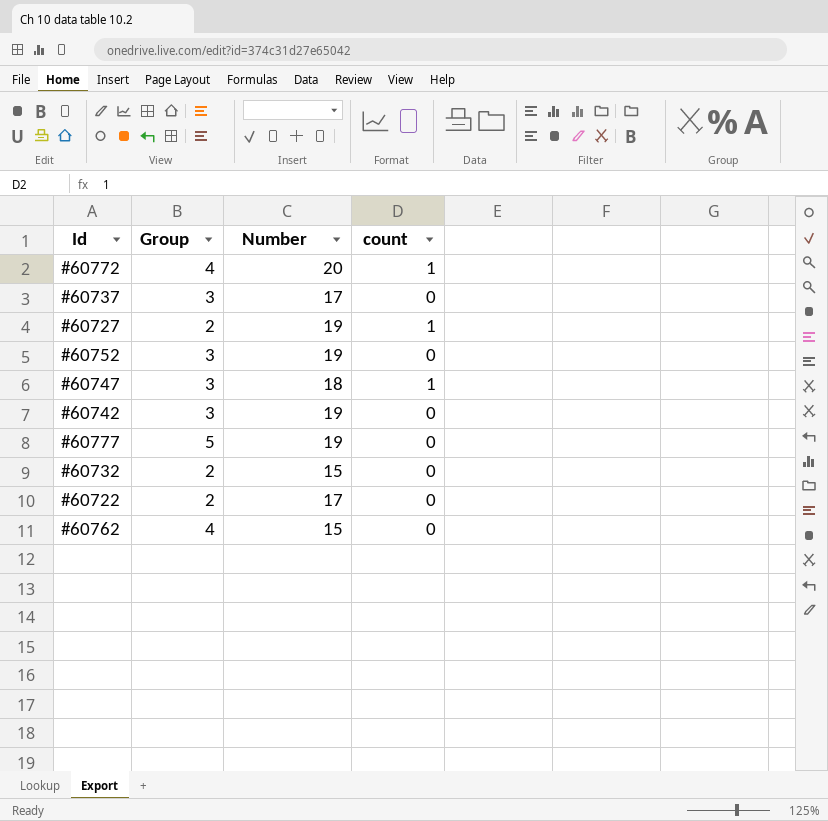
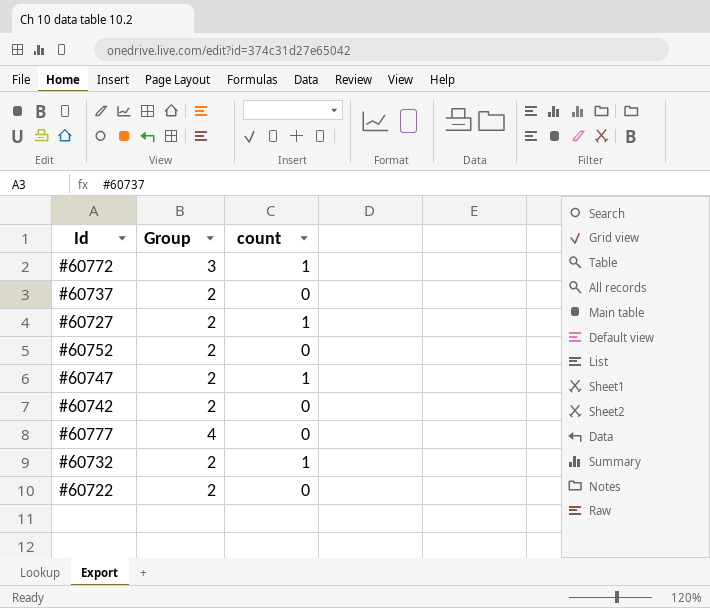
column Number | position: 3 -> none
row #60762: 4 | 15 | 0 -> none
#60772 | Group: 4 -> 3
#60737 | Group: 3 -> 2
#60752 | Group: 3 -> 2
#60747 | Group: 3 -> 2
#60742 | Group: 3 -> 2
#60777 | Group: 5 -> 4
#60732 | count: 0 -> 1

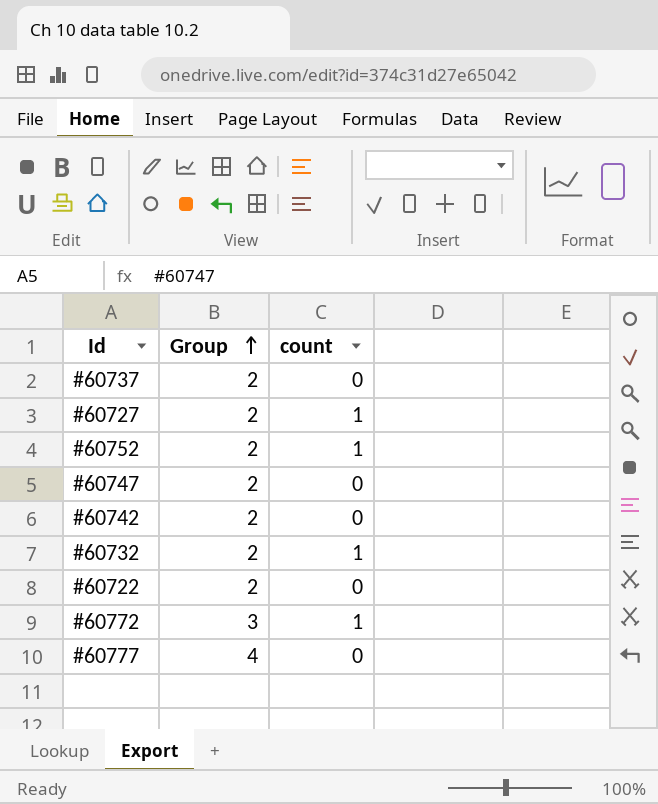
row order: none -> Group ascending
#60752 | count: 0 -> 1
#60747 | count: 1 -> 0

